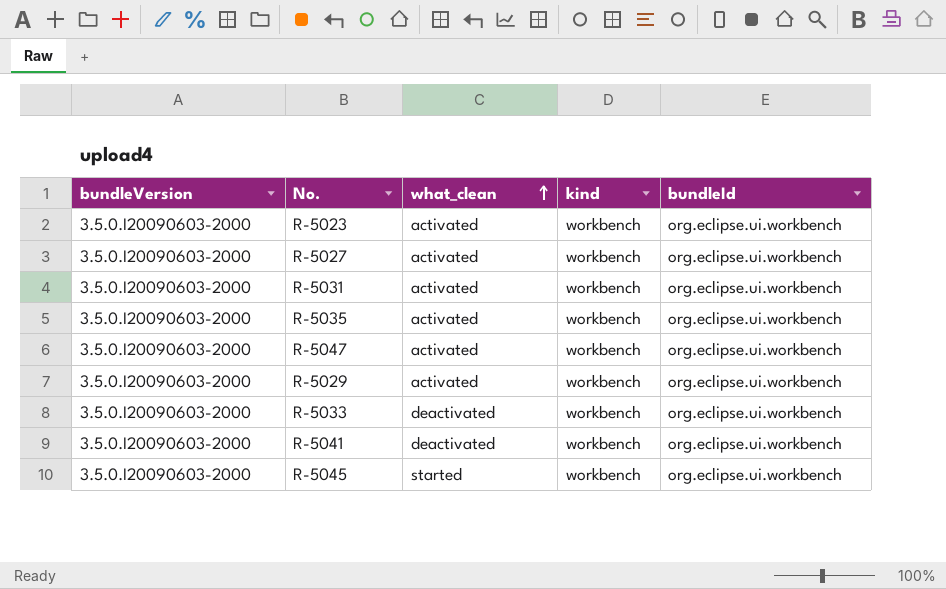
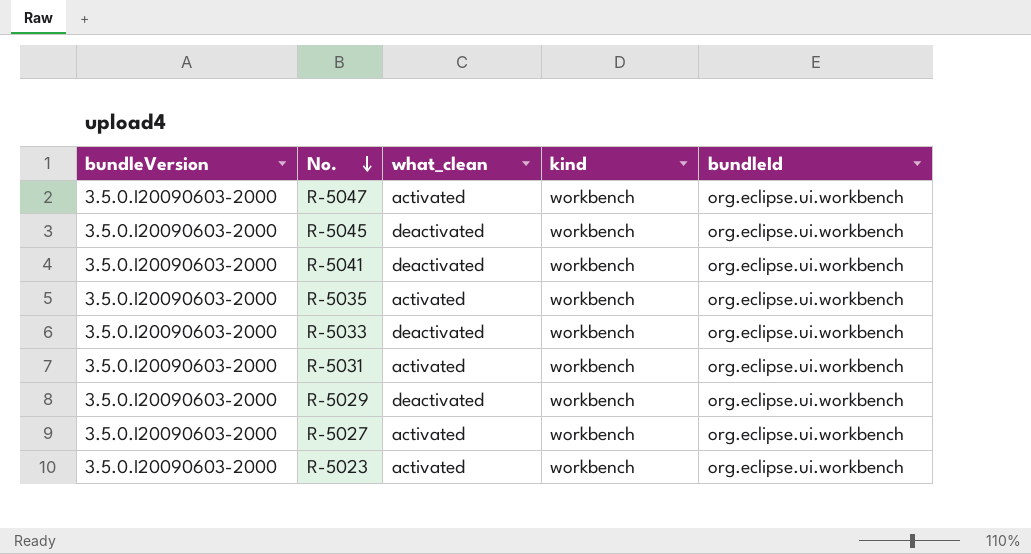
row order: what_clean ascending -> No. descending
R-5045 | what_clean: started -> deactivated
R-5029 | what_clean: activated -> deactivated

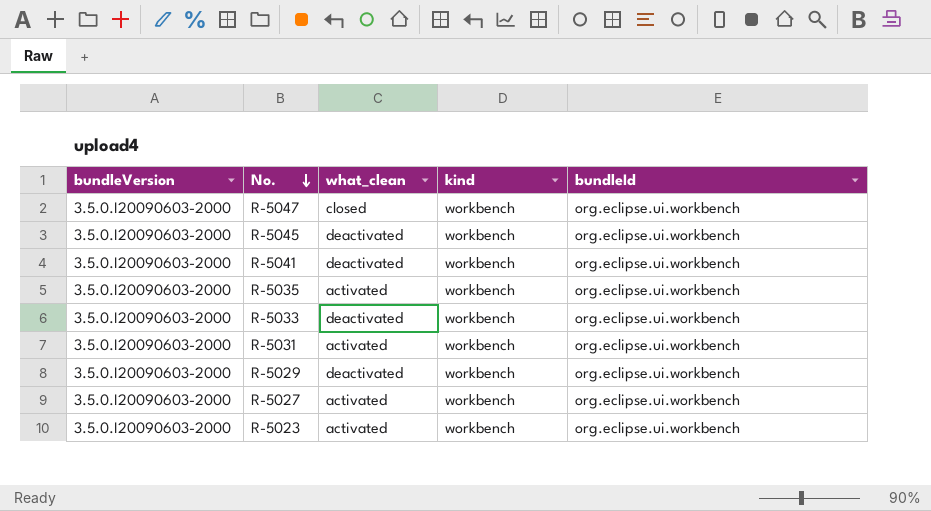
R-5047 | what_clean: activated -> closed

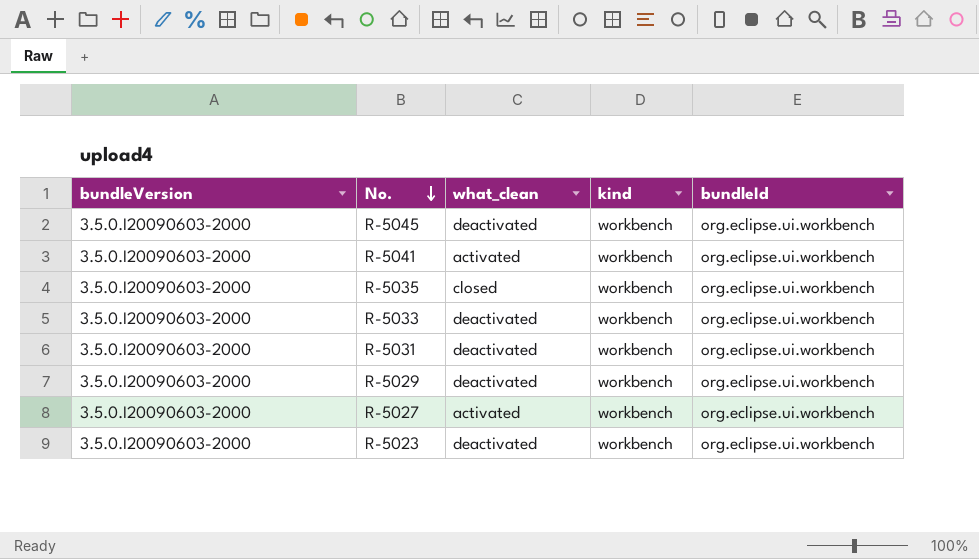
row R-5047: 3.5.0.I20090603-2000 | closed | workbench | org.eclipse.ui.workbench -> none
R-5041 | what_clean: deactivated -> activated
R-5035 | what_clean: activated -> closed
R-5031 | what_clean: activated -> deactivated
R-5023 | what_clean: activated -> deactivated

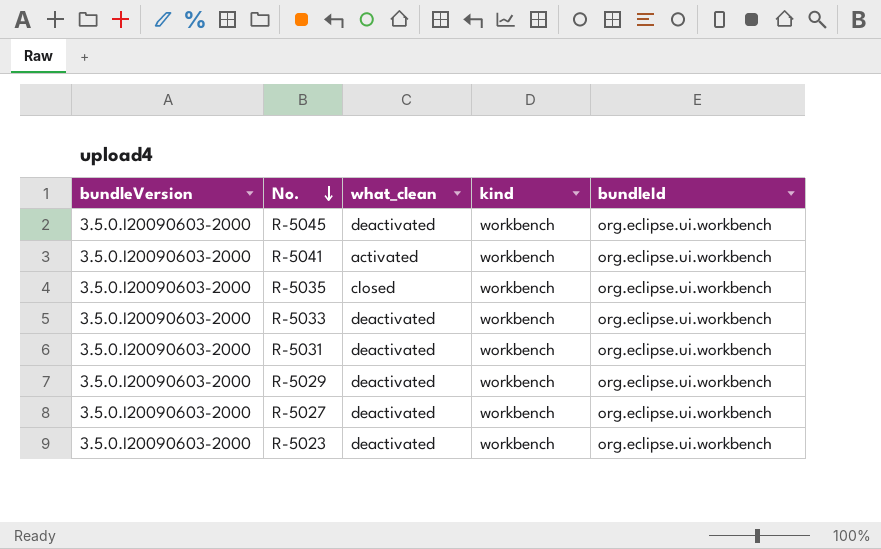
R-5027 | what_clean: activated -> deactivated

